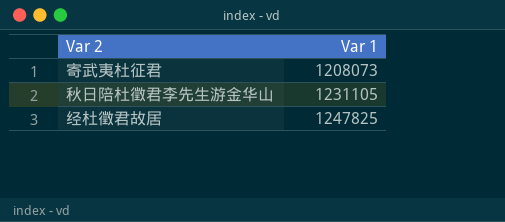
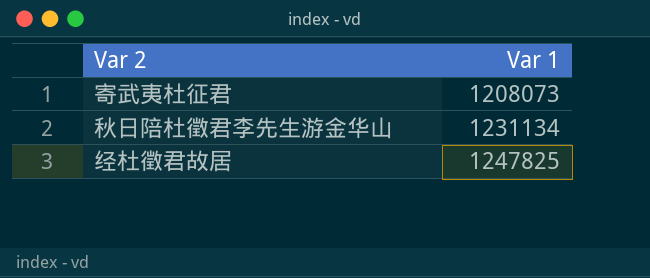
秋日陪杜徵君李先生游金华山 | Var 1: 1231105 -> 1231134

